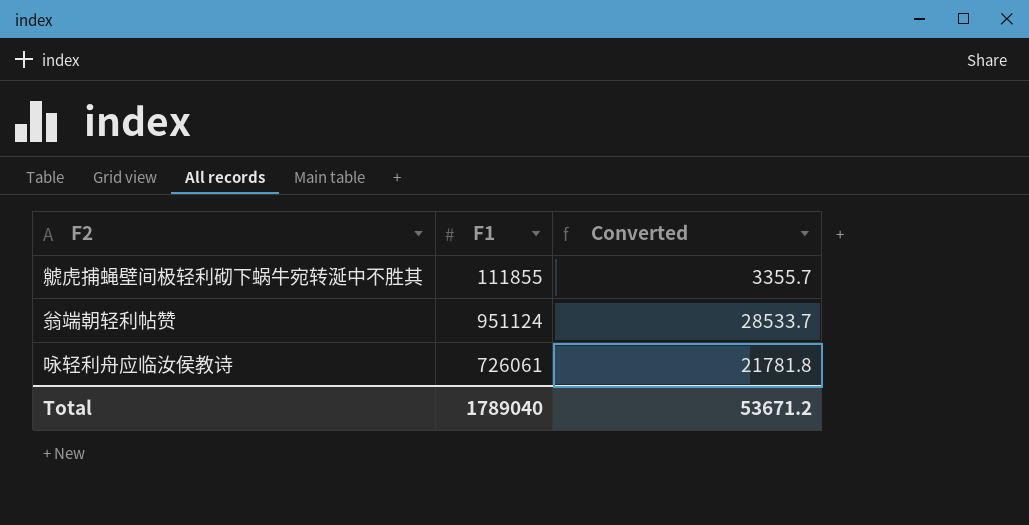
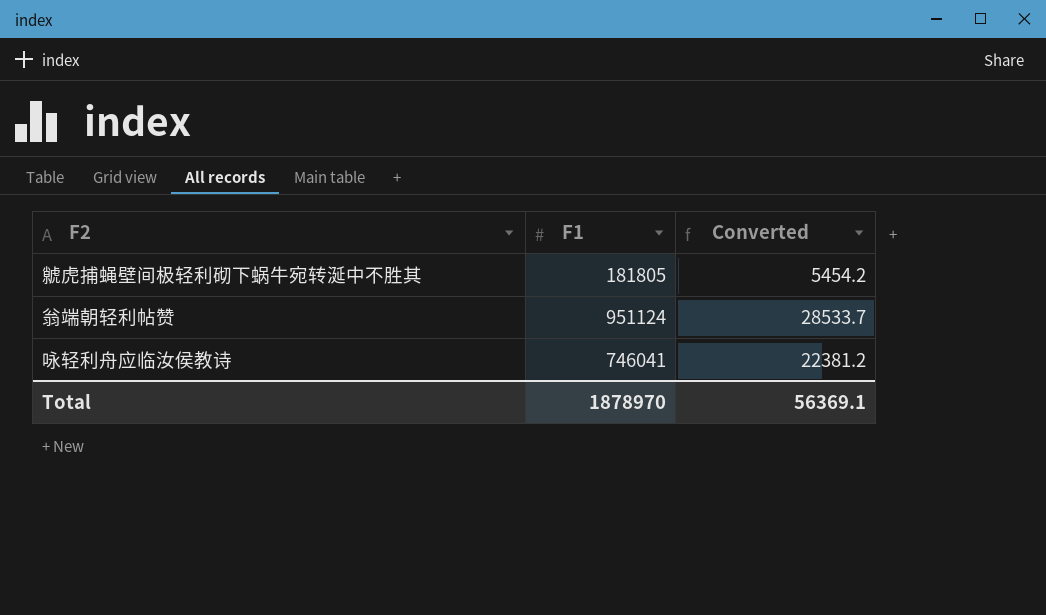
虩虎捕蝇壁间极轻利砌下蜗牛宛转涎中不胜其 | F1: 111855 -> 181805
虩虎捕蝇壁间极轻利砌下蜗牛宛转涎中不胜其 | Converted: 3355.7 -> 5454.2
咏轻利舟应临汝侯教诗 | F1: 726061 -> 746041
咏轻利舟应临汝侯教诗 | Converted: 21781.8 -> 22381.2
Total | F1: 1789040 -> 1878970
Total | Converted: 53671.2 -> 56369.1

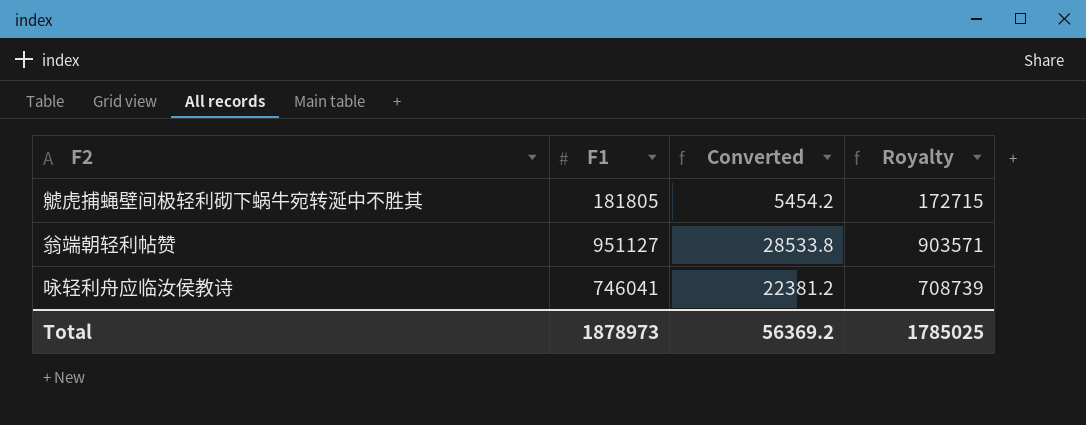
column Royalty | formula: none -> [F1] * 0.95
翁端朝轻利帖赞 | F1: 951124 -> 951127
翁端朝轻利帖赞 | Converted: 28533.7 -> 28533.8
Total | F1: 1878970 -> 1878973
Total | Converted: 56369.1 -> 56369.2

